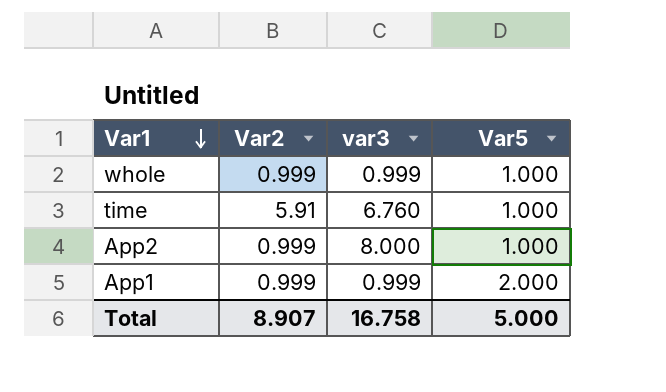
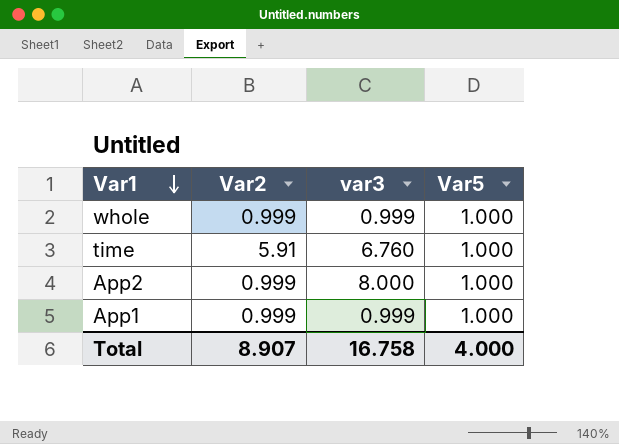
App1 | Var5: 2.000 -> 1.000
Total | Var5: 5.000 -> 4.000

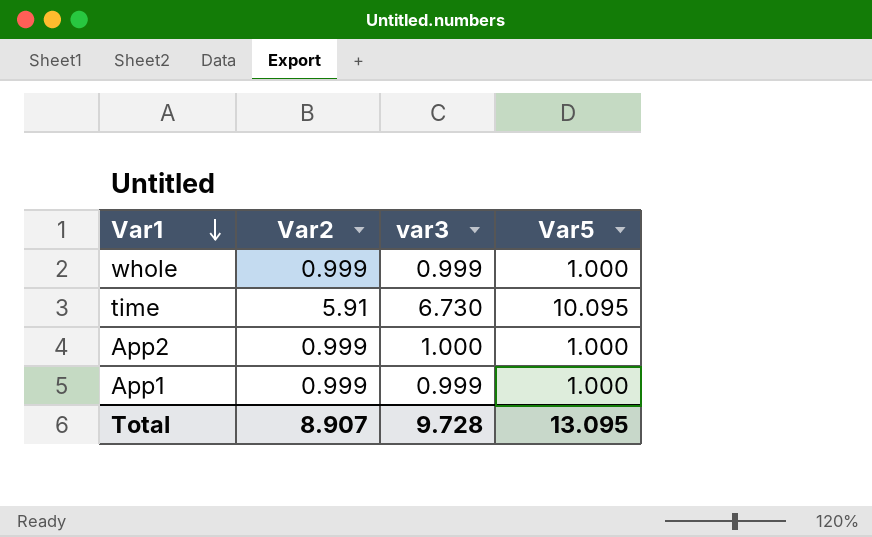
time | var3: 6.760 -> 6.730
time | Var5: 1.000 -> 10.095
App2 | var3: 8.000 -> 1.000
Total | var3: 16.758 -> 9.728
Total | Var5: 4.000 -> 13.095

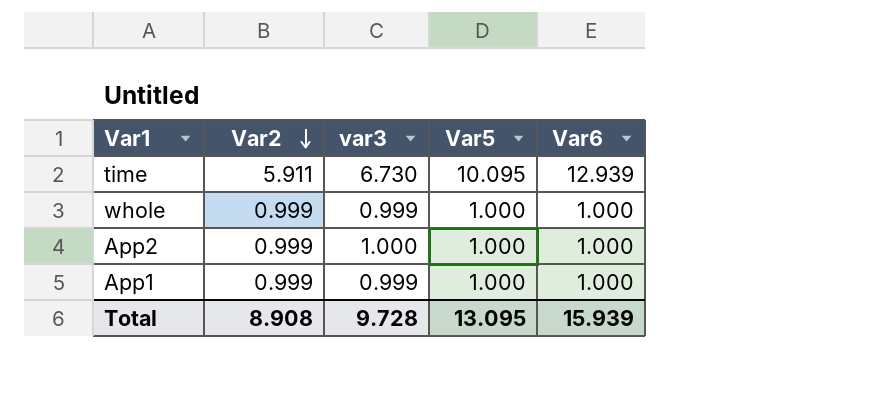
row order: Var1 descending -> Var2 descending
column Var6 | position: none -> 5
time | Var2: 5.91 -> 5.911
Total | Var2: 8.907 -> 8.908

